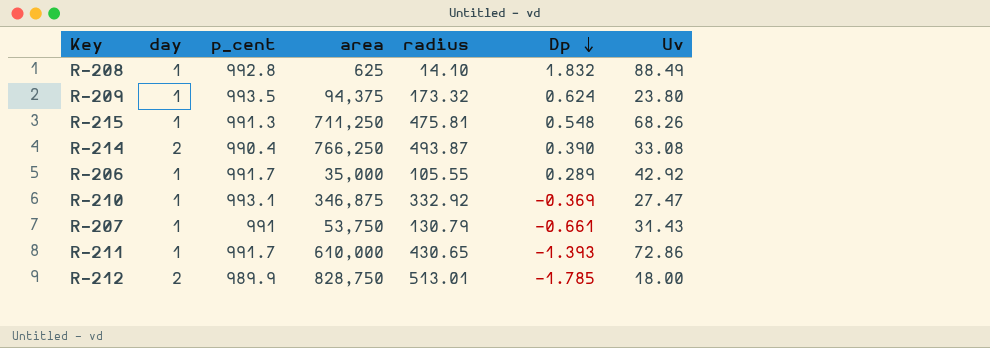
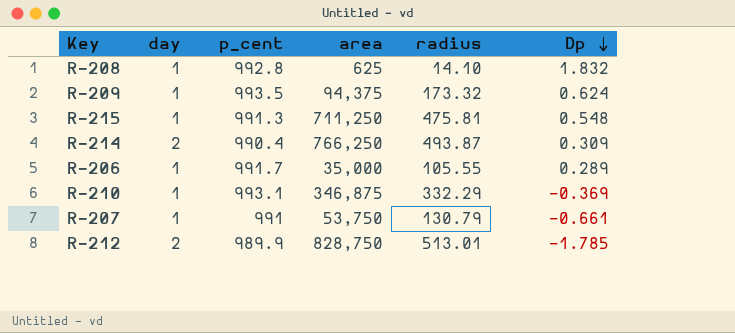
column Uv | position: 7 -> none
row R-211: 1 | 991.7 | 610,000 | 430.65 | -1.393 | 72.86 -> none
R-214 | Dp: 0.390 -> 0.309
R-210 | radius: 332.92 -> 332.29

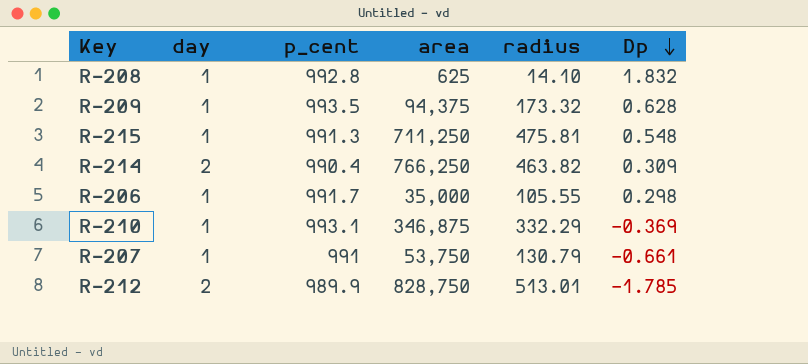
R-209 | Dp: 0.624 -> 0.628
R-214 | radius: 493.87 -> 463.82
R-206 | Dp: 0.289 -> 0.298

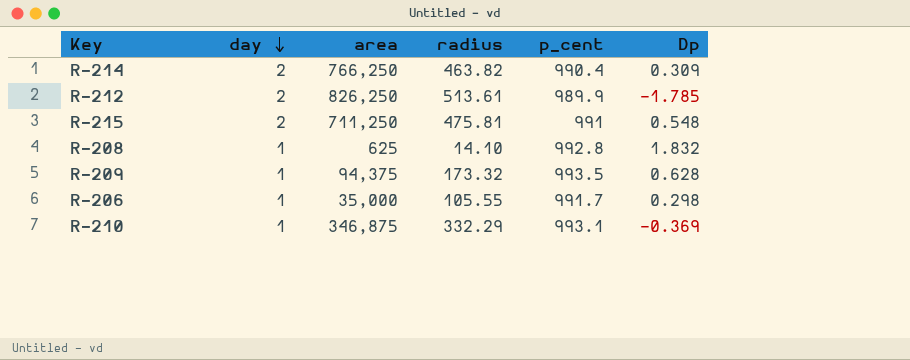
row order: Dp descending -> day descending
column p_cent | position: 3 -> 5
row R-207: 1 | 991 | 53,750 | 130.79 | -0.661 -> none
R-212 | area: 828,750 -> 826,250
R-212 | radius: 513.01 -> 513.61
R-215 | day: 1 -> 2
R-215 | p_cent: 991.3 -> 991

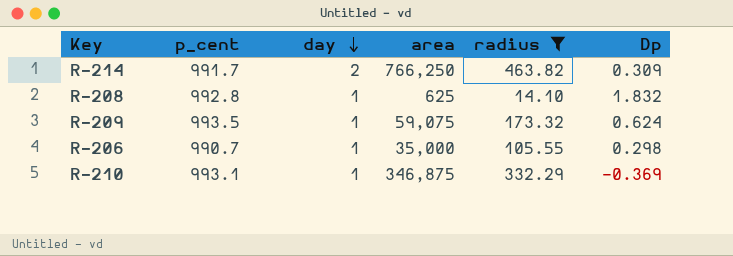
filter: none -> radius <= 463.82
column p_cent | position: 5 -> 2
R-214 | p_cent: 990.4 -> 991.7
R-209 | area: 94,375 -> 59,075
R-209 | Dp: 0.628 -> 0.624
R-206 | p_cent: 991.7 -> 990.7

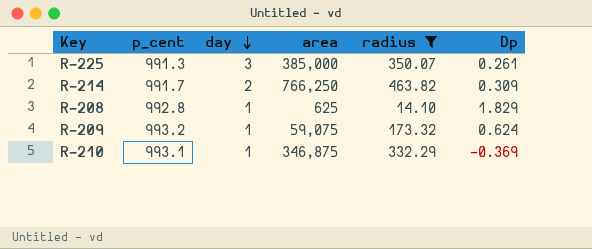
row R-206: 990.7 | 1 | 35,000 | 105.55 | 0.298 -> none
row R-225: none -> 991.3 | 3 | 385,000 | 350.07 | 0.261
R-208 | Dp: 1.832 -> 1.829
R-209 | p_cent: 993.5 -> 993.2

